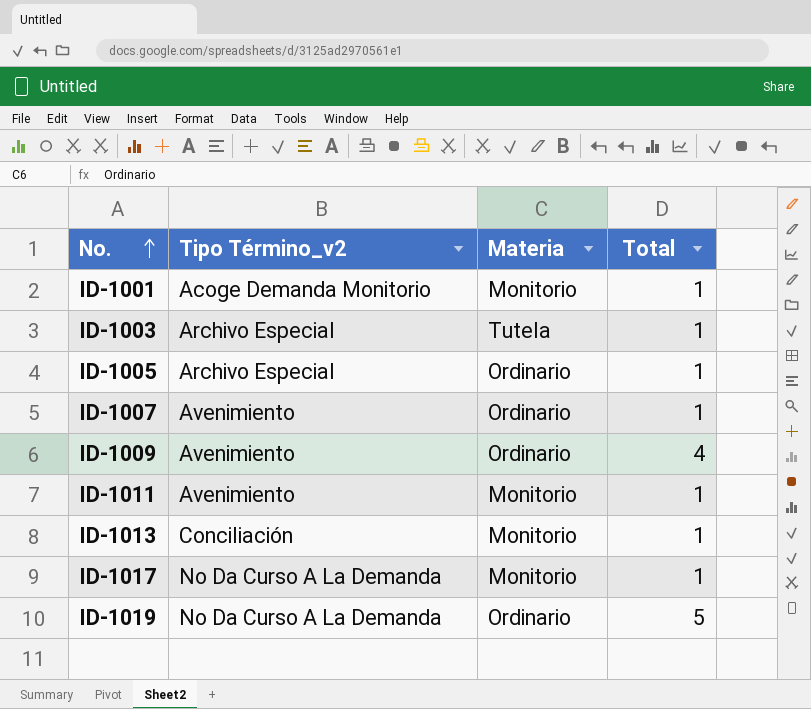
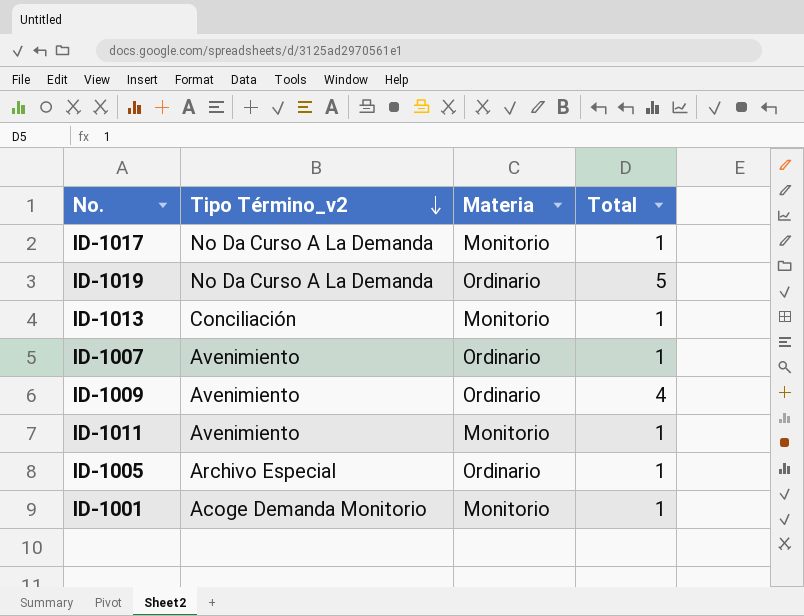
row order: No. ascending -> Tipo Término_v2 descending
row ID-1003: Archivo Especial | Tutela | 1 -> none

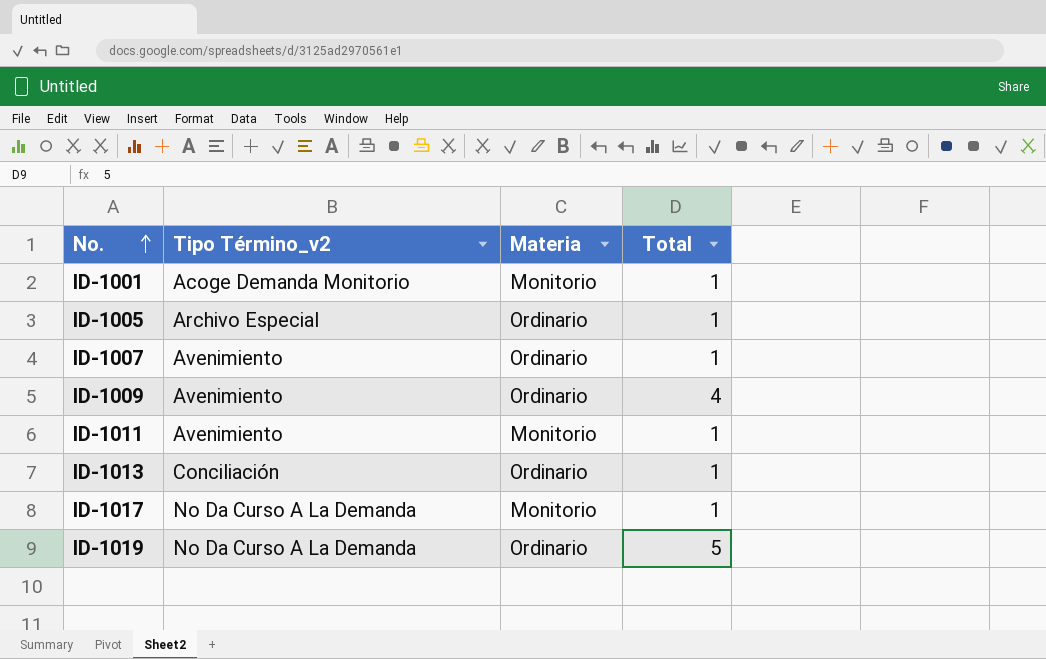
row order: Tipo Término_v2 descending -> No. ascending
ID-1013 | Materia: Monitorio -> Ordinario

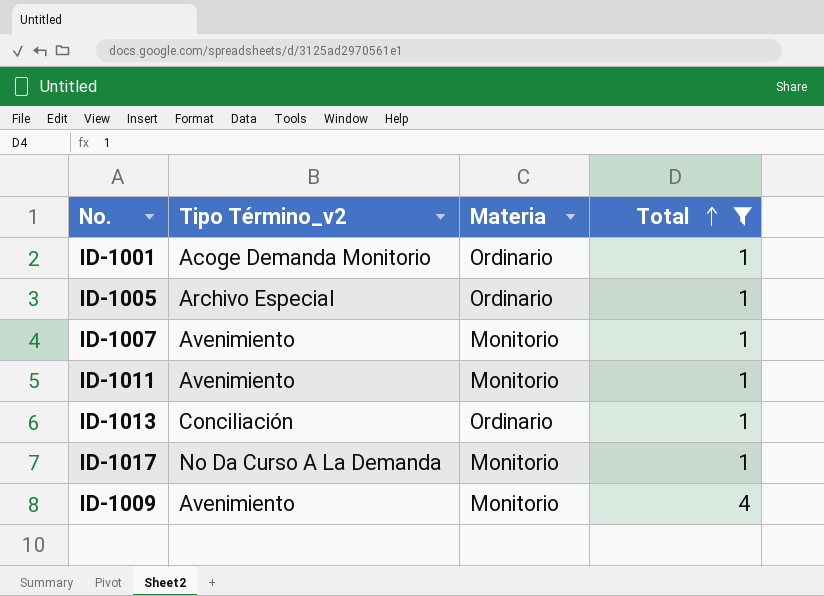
filter: none -> Total != 5
row order: No. ascending -> Total ascending
ID-1001 | Materia: Monitorio -> Ordinario
ID-1007 | Materia: Ordinario -> Monitorio
ID-1009 | Materia: Ordinario -> Monitorio

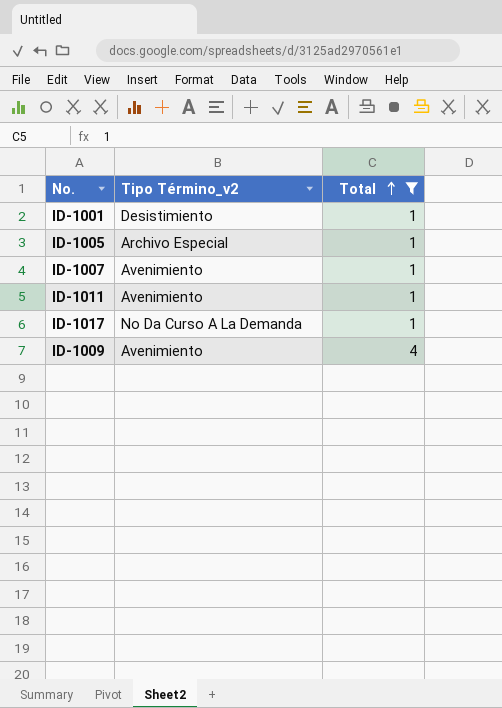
column Materia | position: 3 -> none
row ID-1013: Conciliación | Ordinario | 1 -> none
ID-1001 | Tipo Término_v2: Acoge Demanda Monitorio -> Desistimiento

